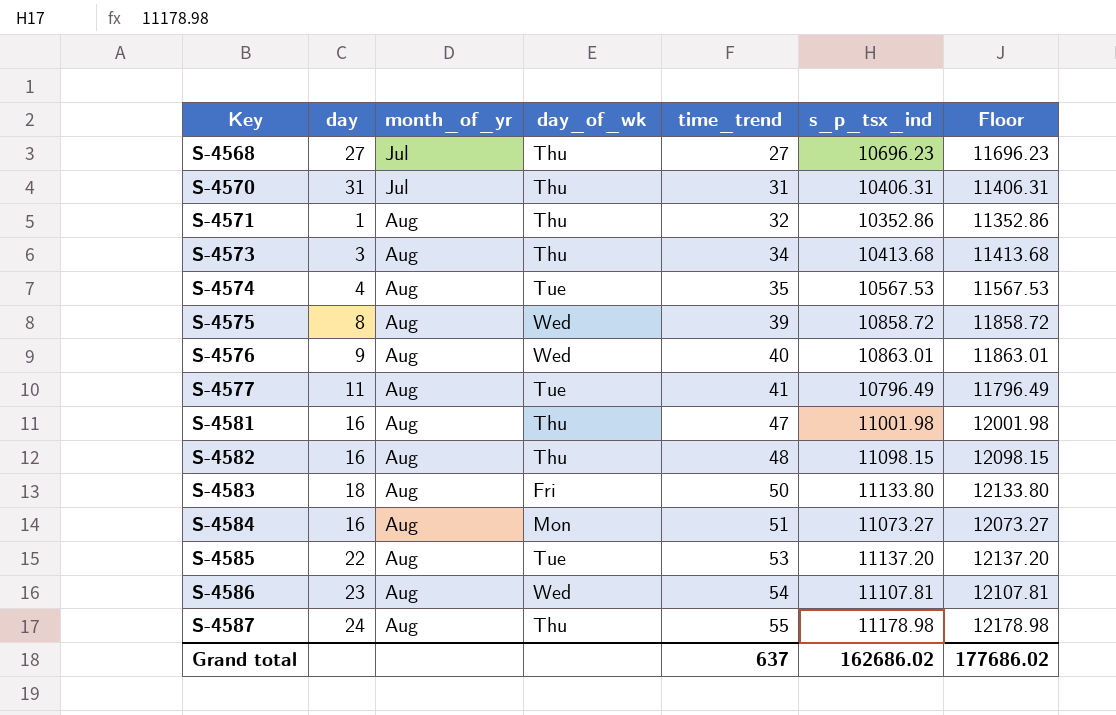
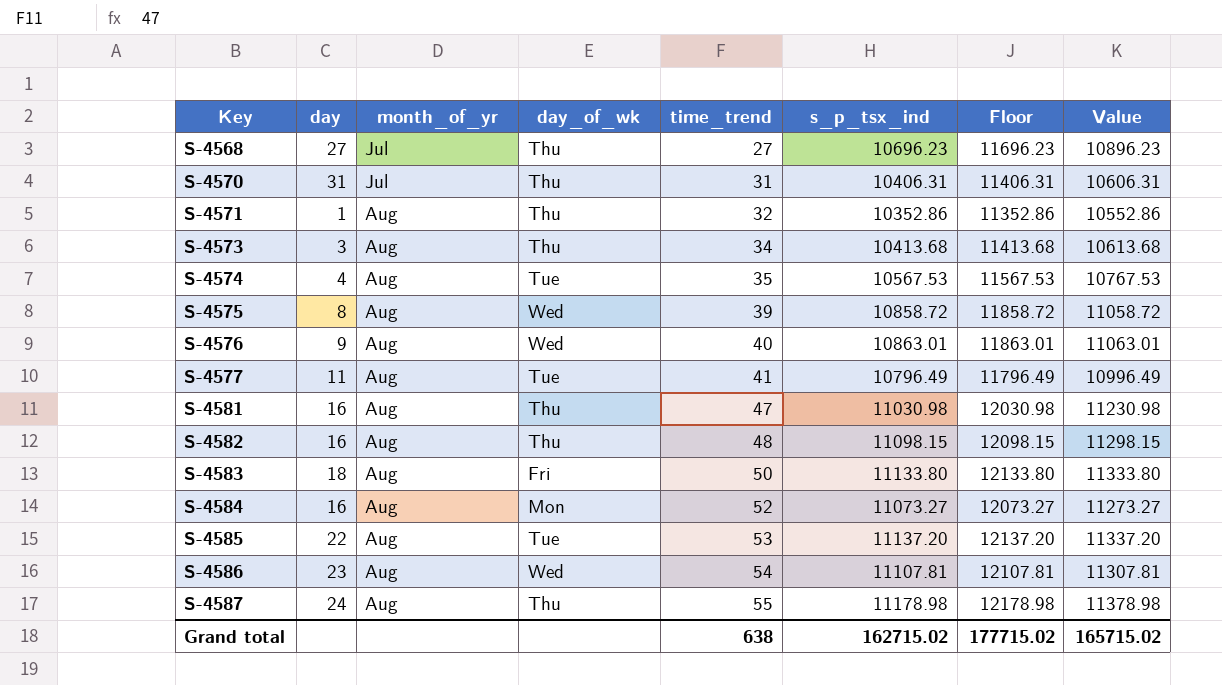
column Value | formula: none -> [s_p_tsx_ind] + 200
S-4581 | s_p_tsx_ind: 11001.98 -> 11030.98
S-4581 | Floor: 12001.98 -> 12030.98
S-4584 | time_trend: 51 -> 52
Grand total | time_trend: 637 -> 638
Grand total | s_p_tsx_ind: 162686.02 -> 162715.02
Grand total | Floor: 177686.02 -> 177715.02

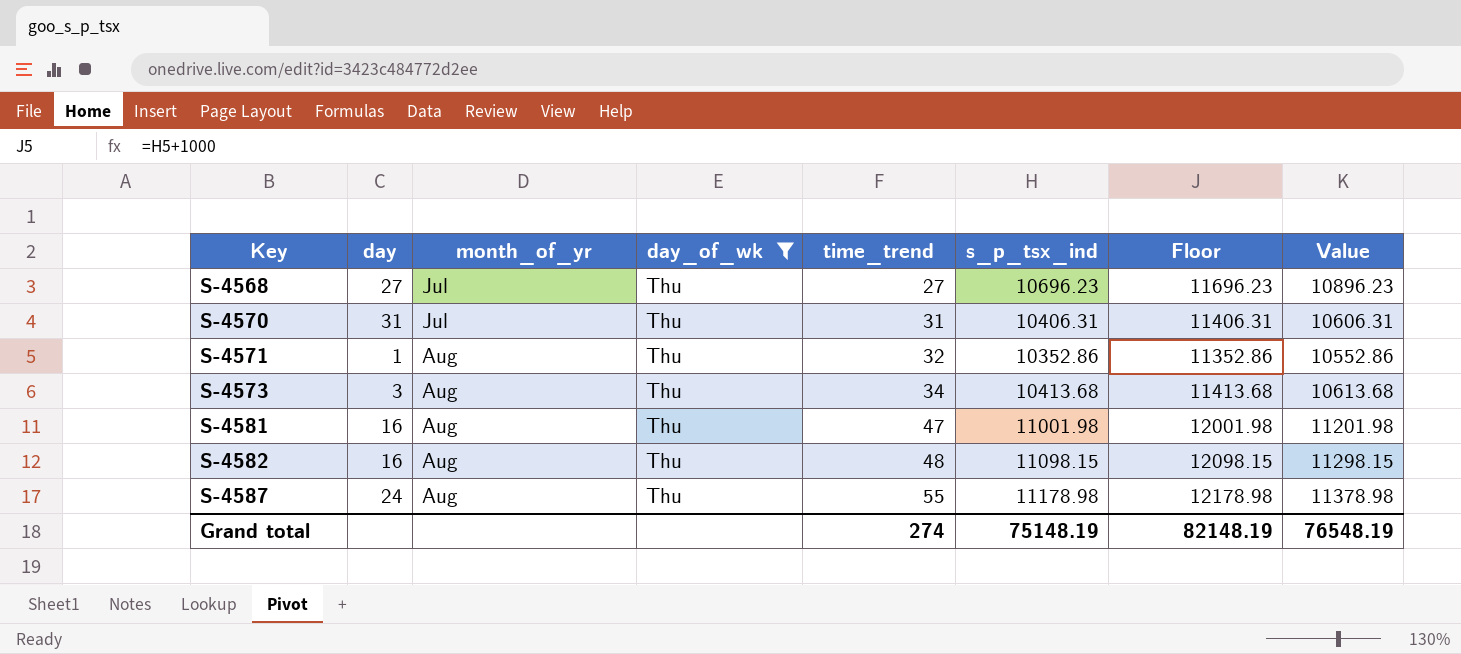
filter: none -> day_of_wk = Thu
S-4581 | s_p_tsx_ind: 11030.98 -> 11001.98
S-4581 | Floor: 12030.98 -> 12001.98
S-4581 | Value: 11230.98 -> 11201.98
Grand total | time_trend: 638 -> 274
Grand total | s_p_tsx_ind: 162715.02 -> 75148.19
Grand total | Floor: 177715.02 -> 82148.19
Grand total | Value: 165715.02 -> 76548.19

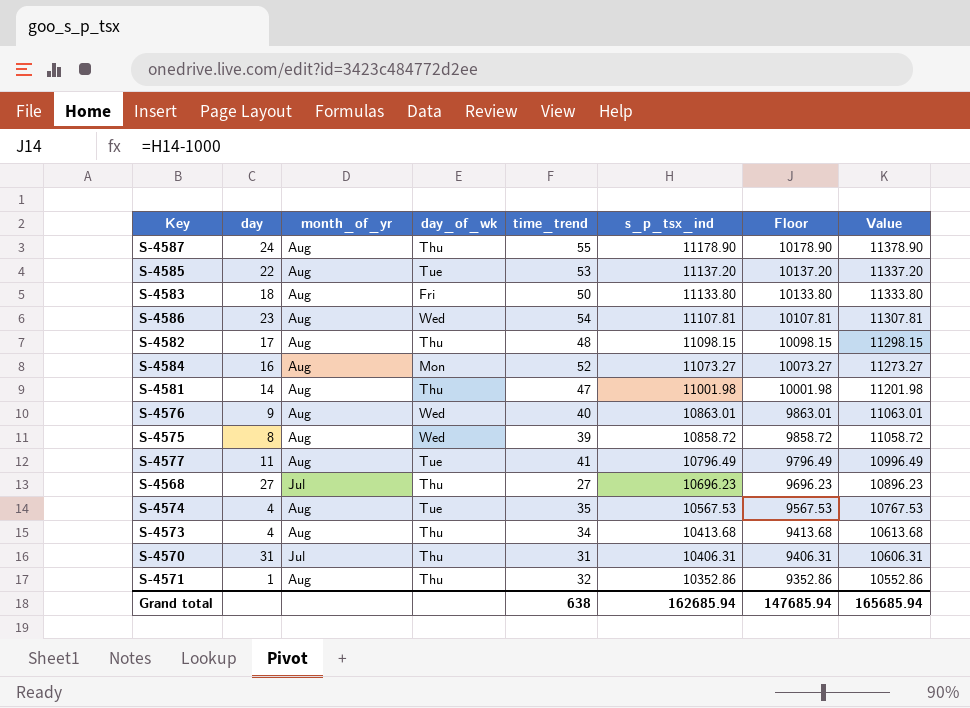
filter: day_of_wk = Thu -> none
row order: Key ascending -> s_p_tsx_ind descending
column Floor | formula: [s_p_tsx_ind] + 1000 -> [s_p_tsx_ind] - 1000
S-4587 | s_p_tsx_ind: 11178.98 -> 11178.90
S-4587 | Value: 11378.98 -> 11378.90
S-4582 | day: 16 -> 17
S-4581 | day: 16 -> 14
S-4573 | day: 3 -> 4
Grand total | time_trend: 274 -> 638
Grand total | s_p_tsx_ind: 75148.19 -> 162685.94
Grand total | Floor: 82148.19 -> 147685.94
Grand total | Value: 76548.19 -> 165685.94

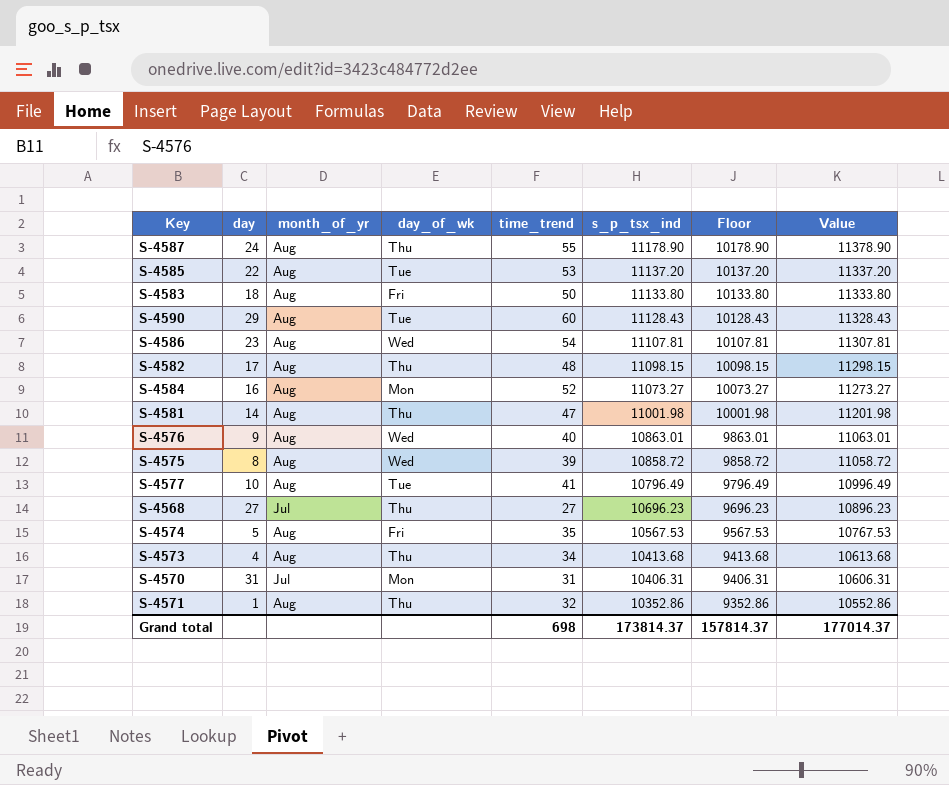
row S-4590: none -> 29 | Aug | Tue | 60 | 11128.43 | 10128.43 | 11328.43
S-4577 | day: 11 -> 10
S-4574 | day: 4 -> 5
S-4574 | day_of_wk: Tue -> Fri
S-4570 | day_of_wk: Thu -> Mon
Grand total | time_trend: 638 -> 698
Grand total | s_p_tsx_ind: 162685.94 -> 173814.37
Grand total | Floor: 147685.94 -> 157814.37
Grand total | Value: 165685.94 -> 177014.37

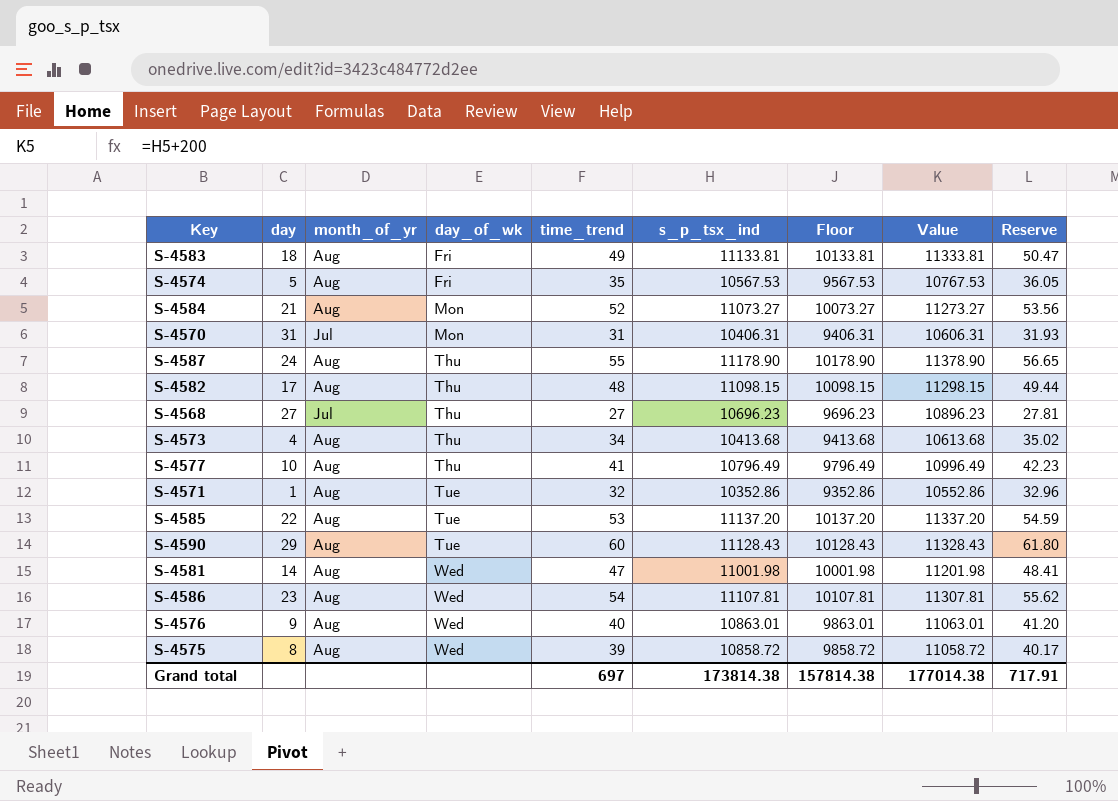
row order: s_p_tsx_ind descending -> day_of_wk ascending
column Reserve | formula: none -> [time_trend] * 1.03
S-4583 | time_trend: 50 -> 49
S-4583 | s_p_tsx_ind: 11133.80 -> 11133.81
S-4583 | Floor: 10133.80 -> 10133.81
S-4583 | Value: 11333.80 -> 11333.81
S-4584 | day: 16 -> 21
S-4577 | day_of_wk: Tue -> Thu
S-4571 | day_of_wk: Thu -> Tue
S-4581 | day_of_wk: Thu -> Wed
Grand total | time_trend: 698 -> 697
Grand total | s_p_tsx_ind: 173814.37 -> 173814.38
Grand total | Floor: 157814.37 -> 157814.38
Grand total | Value: 177014.37 -> 177014.38

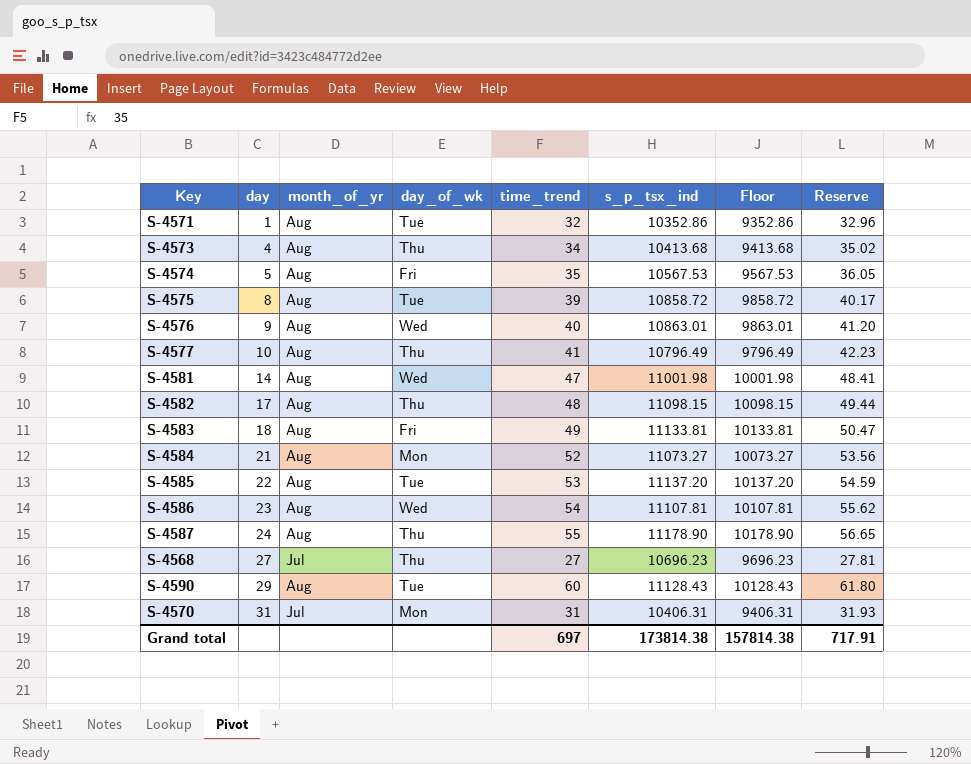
row order: day_of_wk ascending -> day ascending
column Value | formula: [s_p_tsx_ind] + 200 -> none
S-4575 | day_of_wk: Wed -> Tue

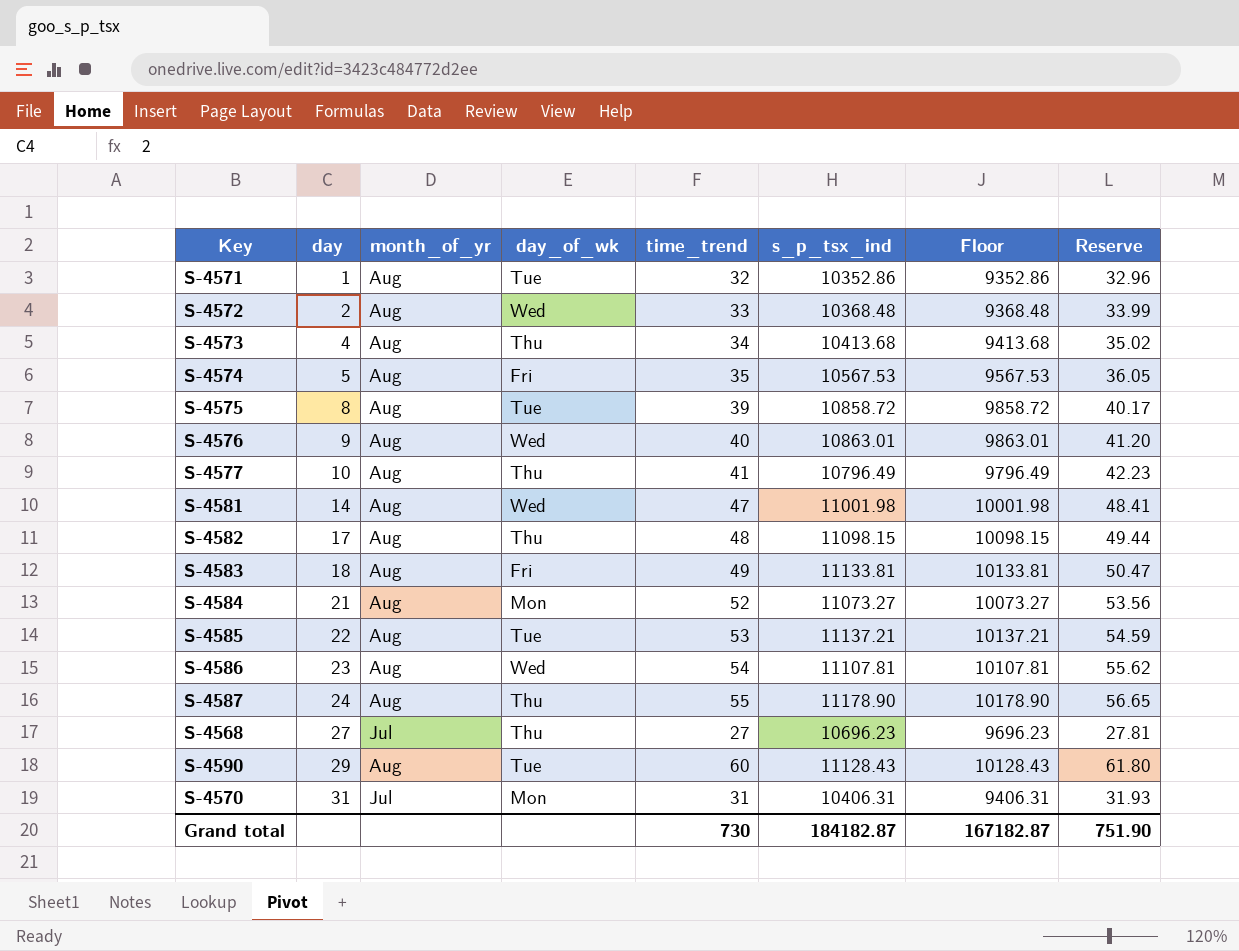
row S-4572: none -> 2 | Aug | Wed | 33 | 10368.48 | 9368.48 | 33.99
S-4585 | s_p_tsx_ind: 11137.20 -> 11137.21
S-4585 | Floor: 10137.20 -> 10137.21
Grand total | time_trend: 697 -> 730
Grand total | s_p_tsx_ind: 173814.38 -> 184182.87
Grand total | Floor: 157814.38 -> 167182.87
Grand total | Reserve: 717.91 -> 751.90

